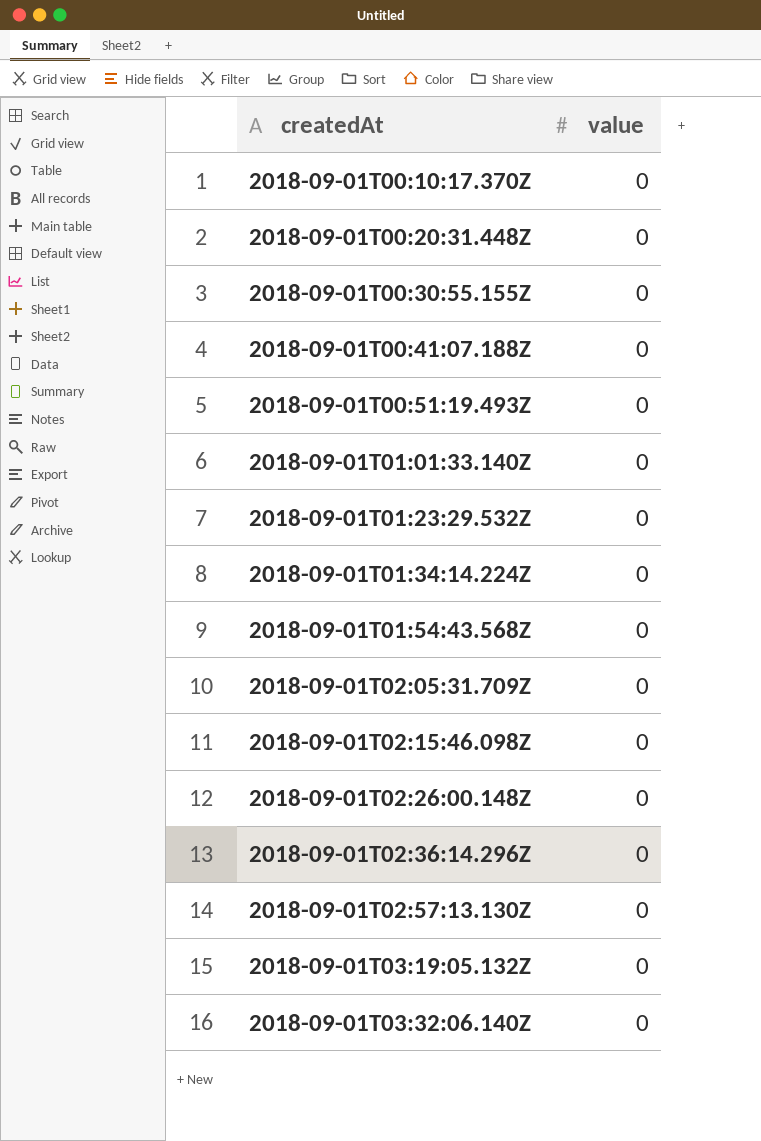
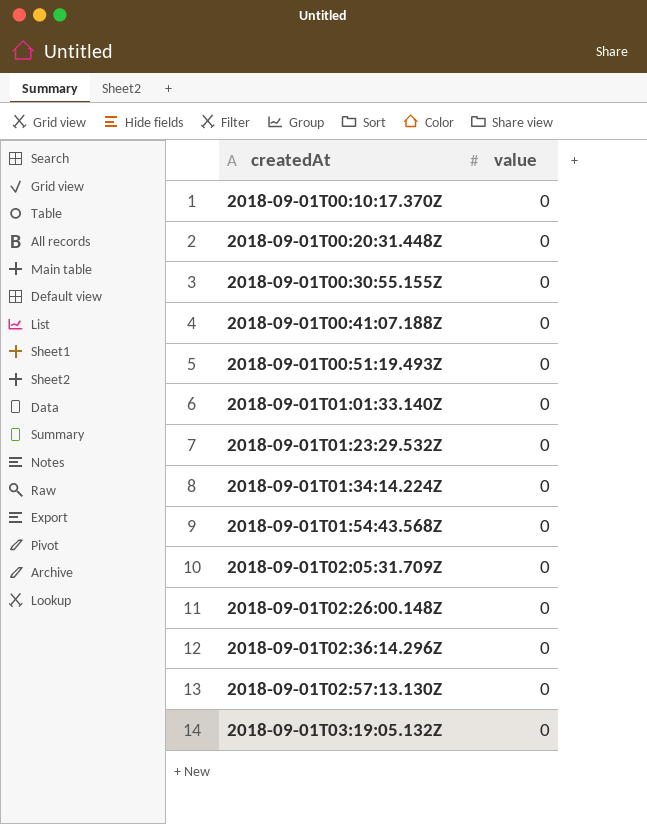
row 2018-09-01T02:15:46.098Z: 0 -> none
row 2018-09-01T03:32:06.140Z: 0 -> none

